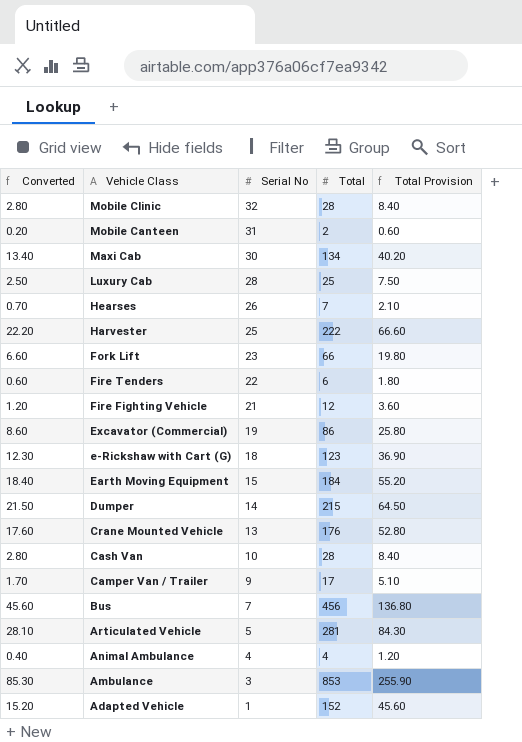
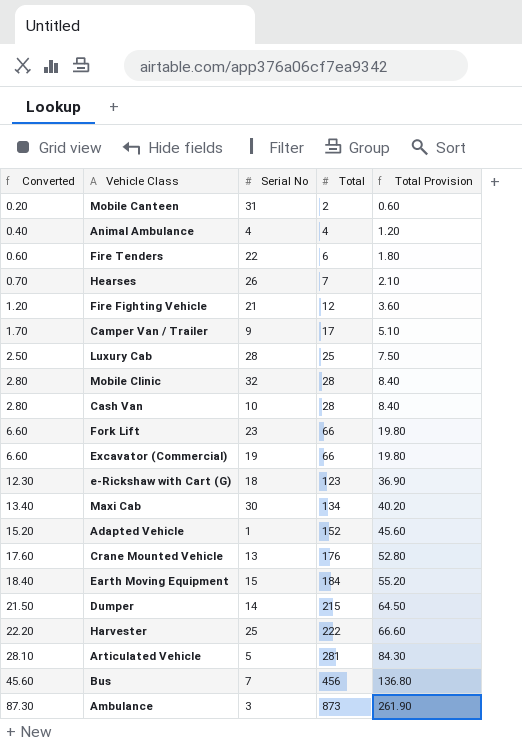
row order: Serial No descending -> Converted ascending
Excavator (Commercial) | Converted: 8.60 -> 6.60
Excavator (Commercial) | Total: 86 -> 66
Excavator (Commercial) | Total Provision: 25.80 -> 19.80
Ambulance | Converted: 85.30 -> 87.30
Ambulance | Total: 853 -> 873
Ambulance | Total Provision: 255.90 -> 261.90

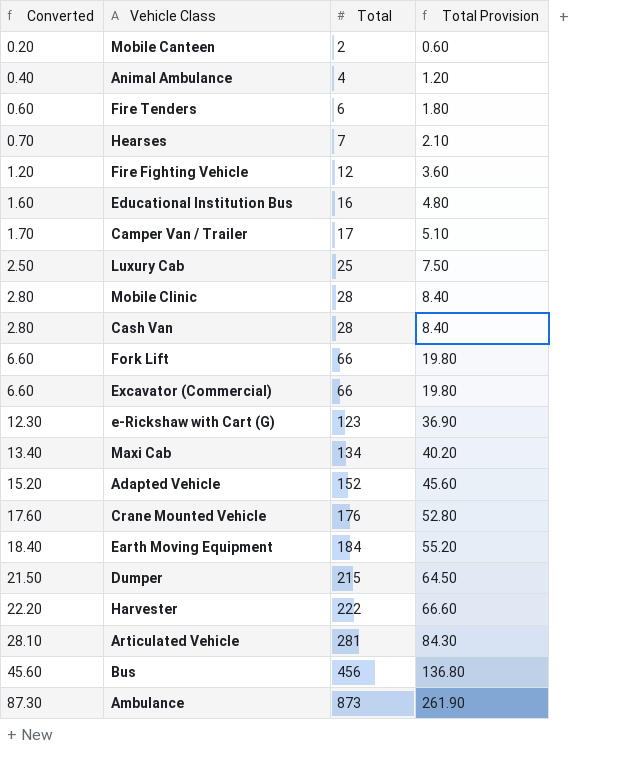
column Serial No | position: 3 -> none
row Educational Institution Bus: none -> 1.60 | 16 | 4.80

